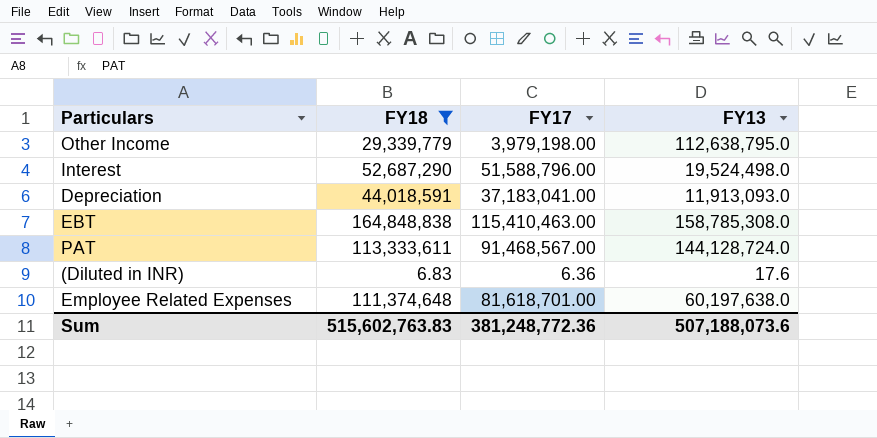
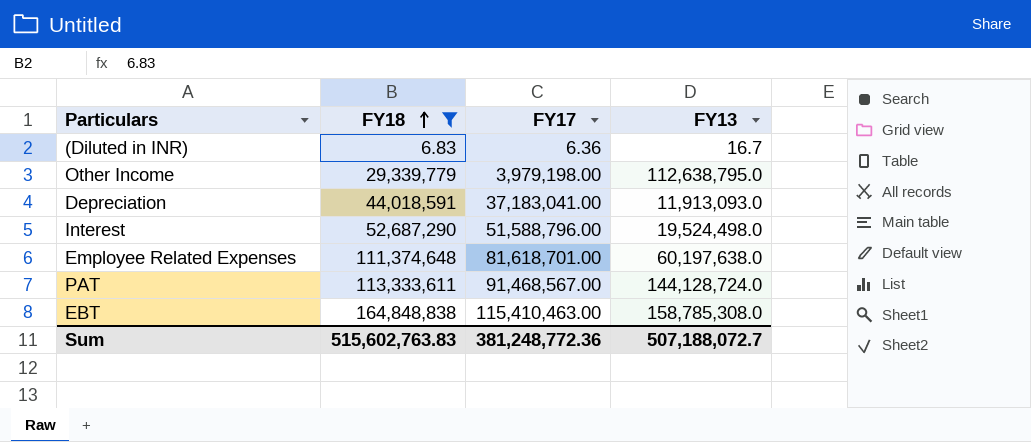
row order: none -> FY18 ascending
(Diluted in INR) | FY13: 17.6 -> 16.7
Sum | FY13: 507,188,073.6 -> 507,188,072.7

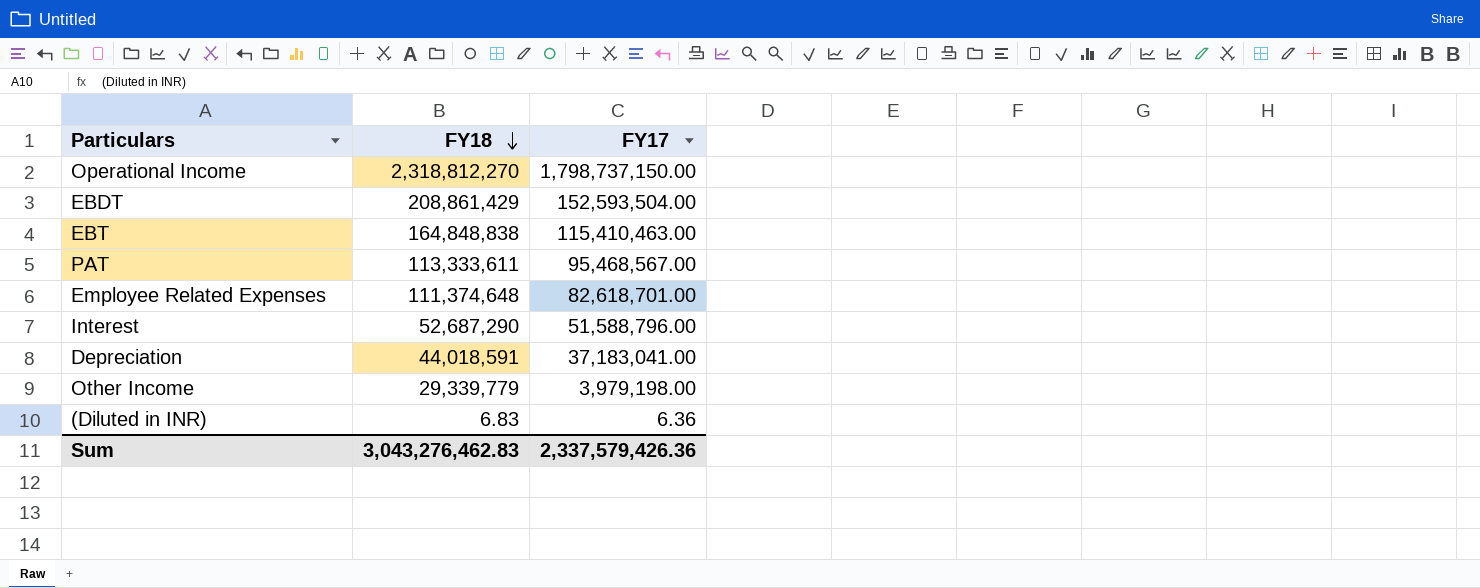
filter: FY18 <= 164,848,838 -> none
row order: FY18 ascending -> FY18 descending
column FY13 | position: 4 -> none
PAT | FY17: 91,468,567.00 -> 95,468,567.00
Employee Related Expenses | FY17: 81,618,701.00 -> 82,618,701.00
Sum | FY18: 515,602,763.83 -> 3,043,276,462.83
Sum | FY17: 381,248,772.36 -> 2,337,579,426.36

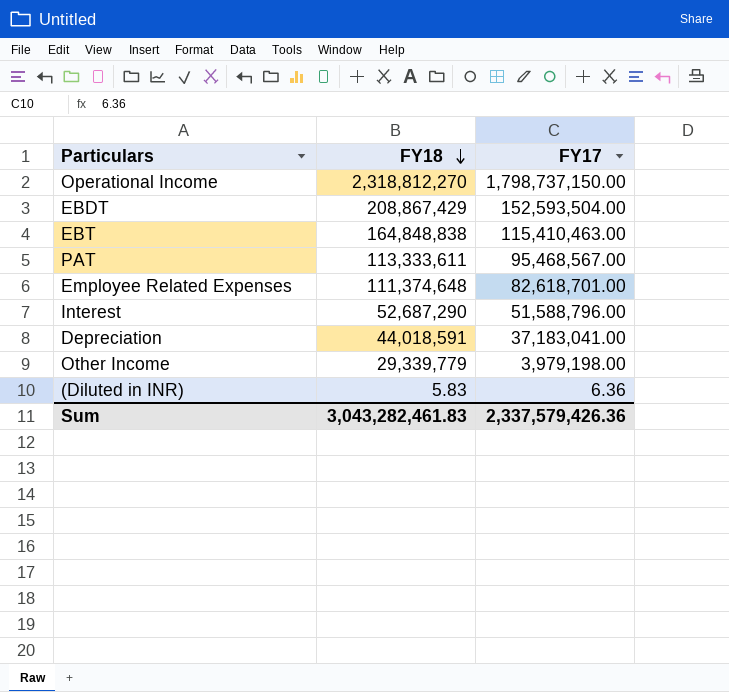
EBDT | FY18: 208,861,429 -> 208,867,429
(Diluted in INR) | FY18: 6.83 -> 5.83
Sum | FY18: 3,043,276,462.83 -> 3,043,282,461.83

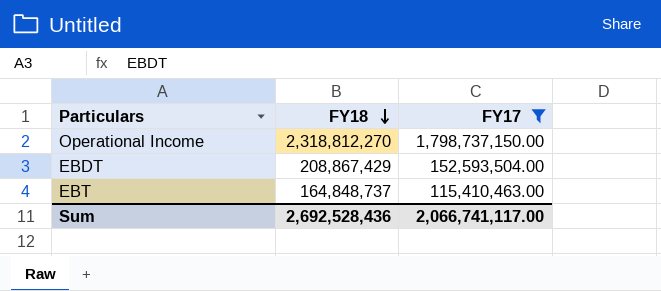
filter: none -> FY17 >= 115,410,463.00
EBT | FY18: 164,848,838 -> 164,848,737
Sum | FY18: 3,043,282,461.83 -> 2,692,528,436
Sum | FY17: 2,337,579,426.36 -> 2,066,741,117.00

